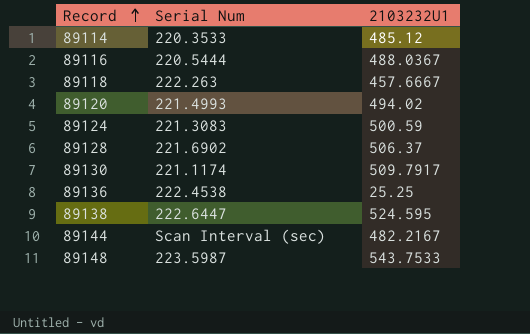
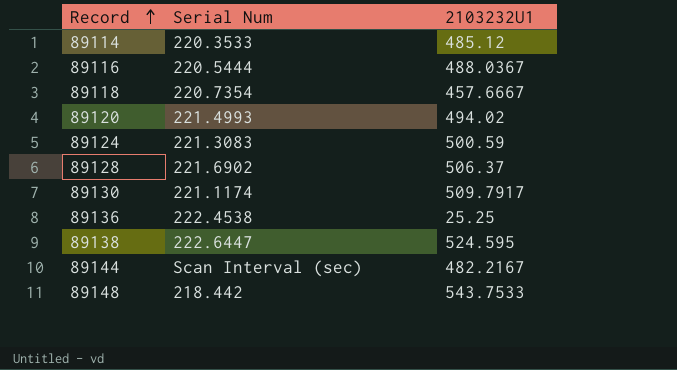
89118 | Serial Num: 222.263 -> 220.7354
89148 | Serial Num: 223.5987 -> 218.442

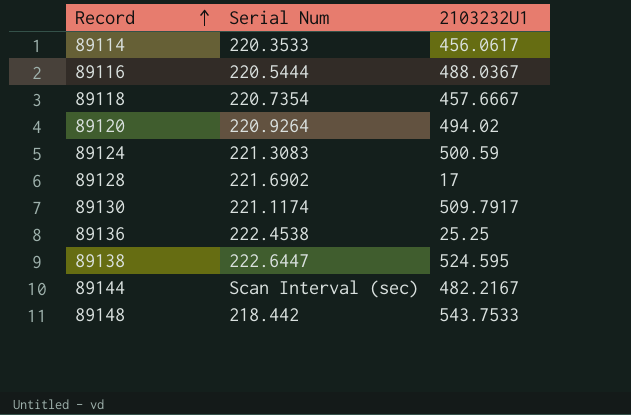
89114 | 2103232U1: 485.12 -> 456.0617
89120 | Serial Num: 221.4993 -> 220.9264
89128 | 2103232U1: 506.37 -> 17

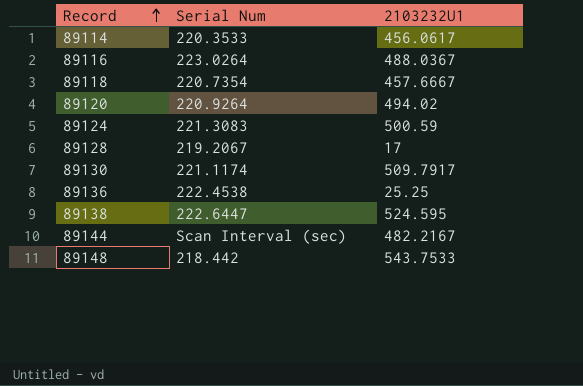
89116 | Serial Num: 220.5444 -> 223.0264
89128 | Serial Num: 221.6902 -> 219.2067

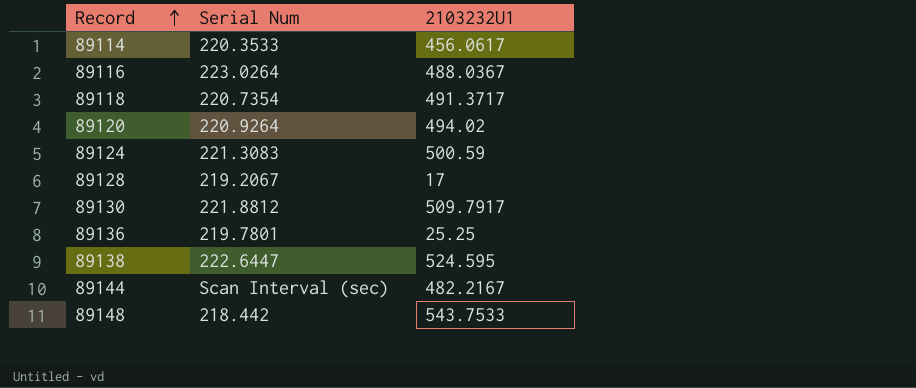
89118 | 2103232U1: 457.6667 -> 491.3717
89130 | Serial Num: 221.1174 -> 221.8812
89136 | Serial Num: 222.4538 -> 219.7801

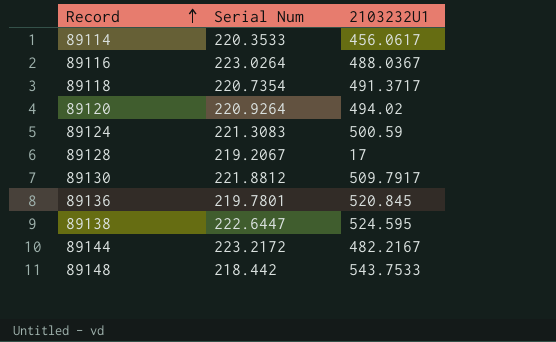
89136 | 2103232U1: 25.25 -> 520.845
89144 | Serial Num: Scan Interval (sec) -> 223.2172

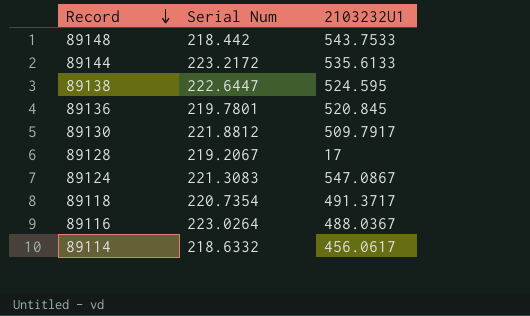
row order: Record ascending -> Record descending
row 89120: 220.9264 | 494.02 -> none
89144 | 2103232U1: 482.2167 -> 535.6133
89124 | 2103232U1: 500.59 -> 547.0867
89114 | Serial Num: 220.3533 -> 218.6332

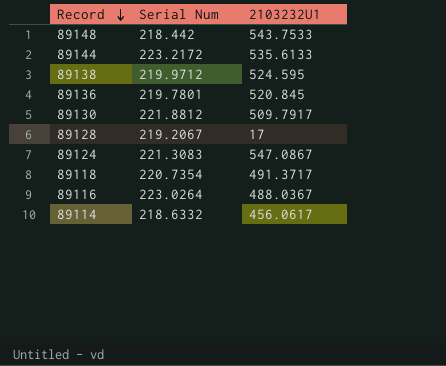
89138 | Serial Num: 222.6447 -> 219.9712

